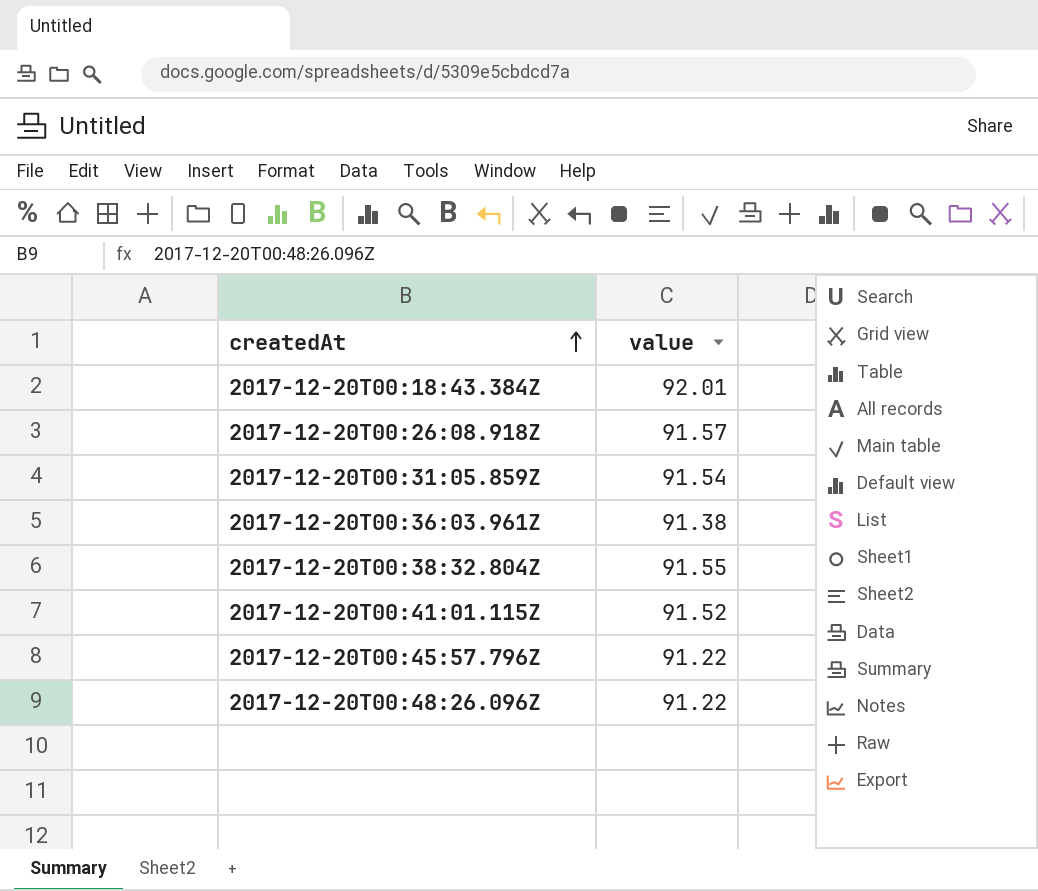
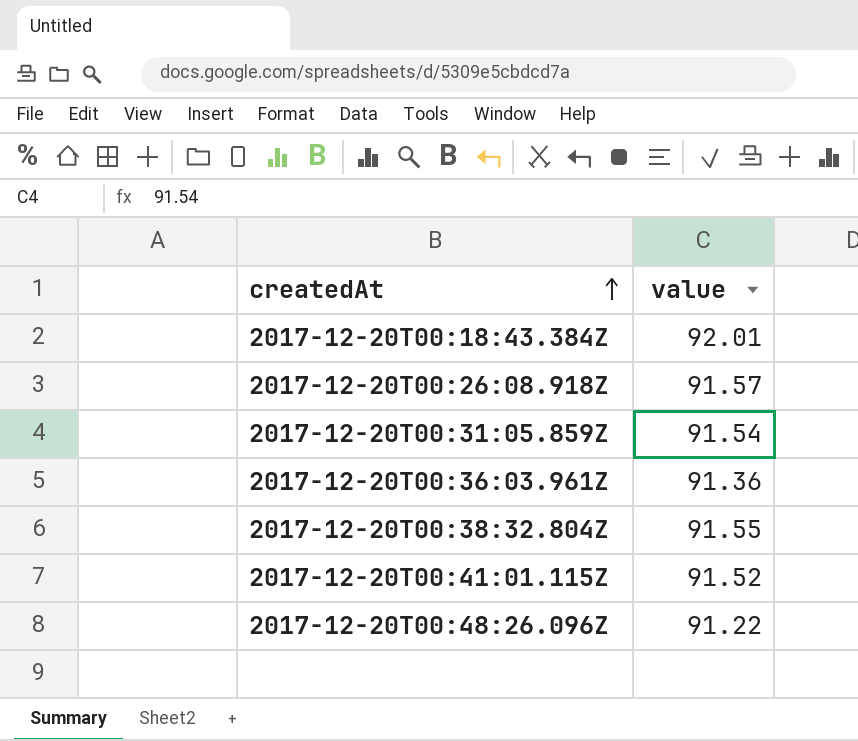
row 2017-12-20T00:45:57.796Z: 91.22 -> none
2017-12-20T00:36:03.961Z | value: 91.38 -> 91.36

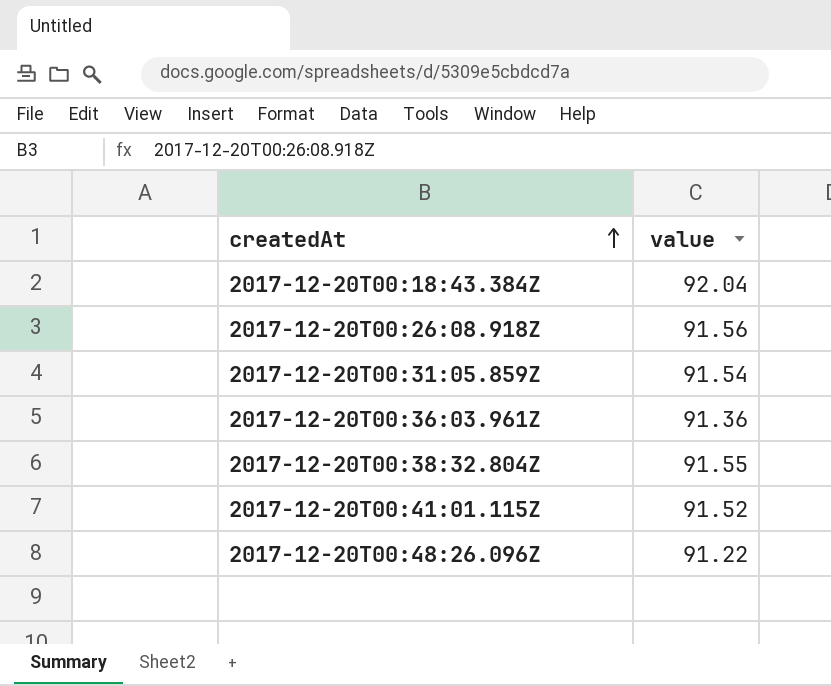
2017-12-20T00:18:43.384Z | value: 92.01 -> 92.04
2017-12-20T00:26:08.918Z | value: 91.57 -> 91.56

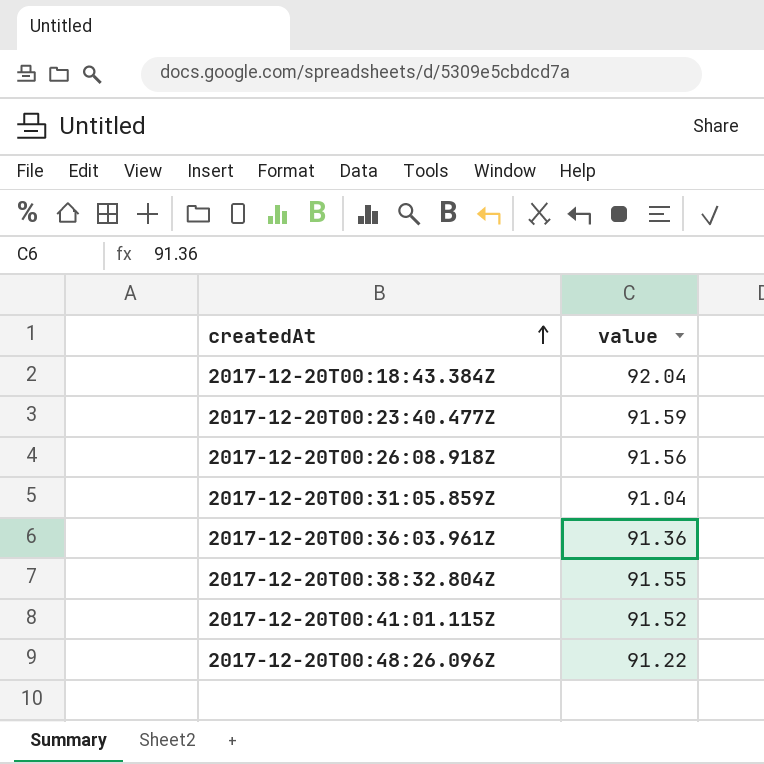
row 2017-12-20T00:23:40.477Z: none -> 91.59
2017-12-20T00:31:05.859Z | value: 91.54 -> 91.04

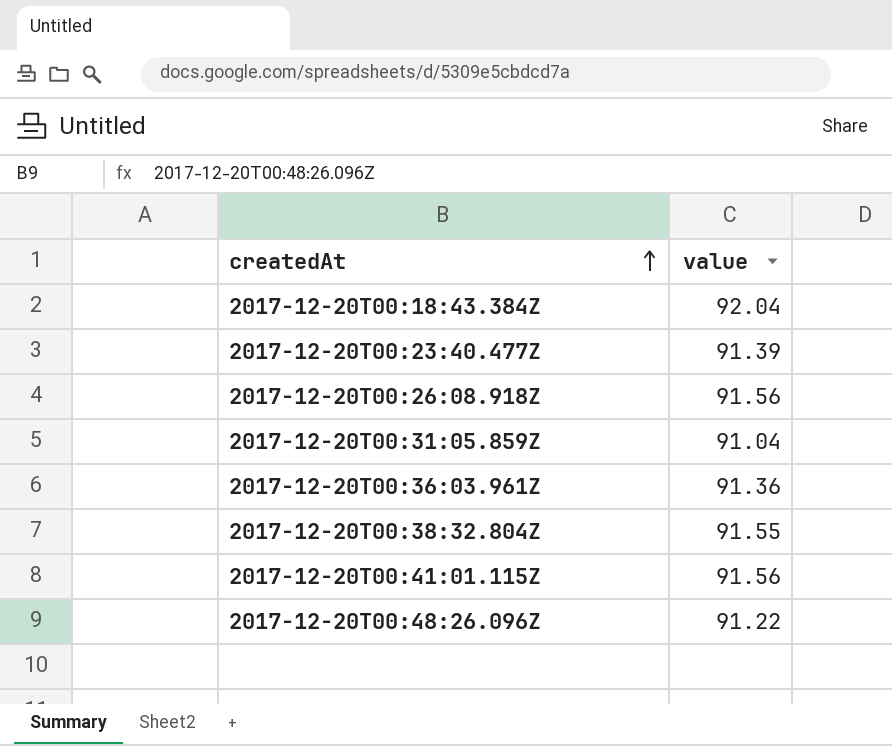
2017-12-20T00:23:40.477Z | value: 91.59 -> 91.39
2017-12-20T00:41:01.115Z | value: 91.52 -> 91.56

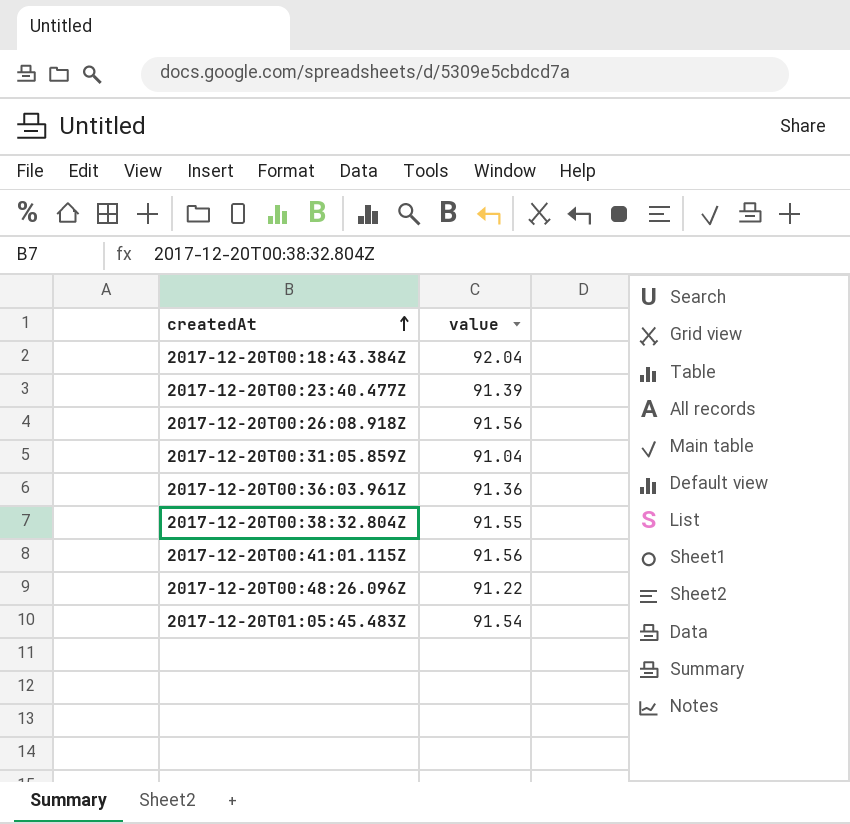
row 2017-12-20T01:05:45.483Z: none -> 91.54

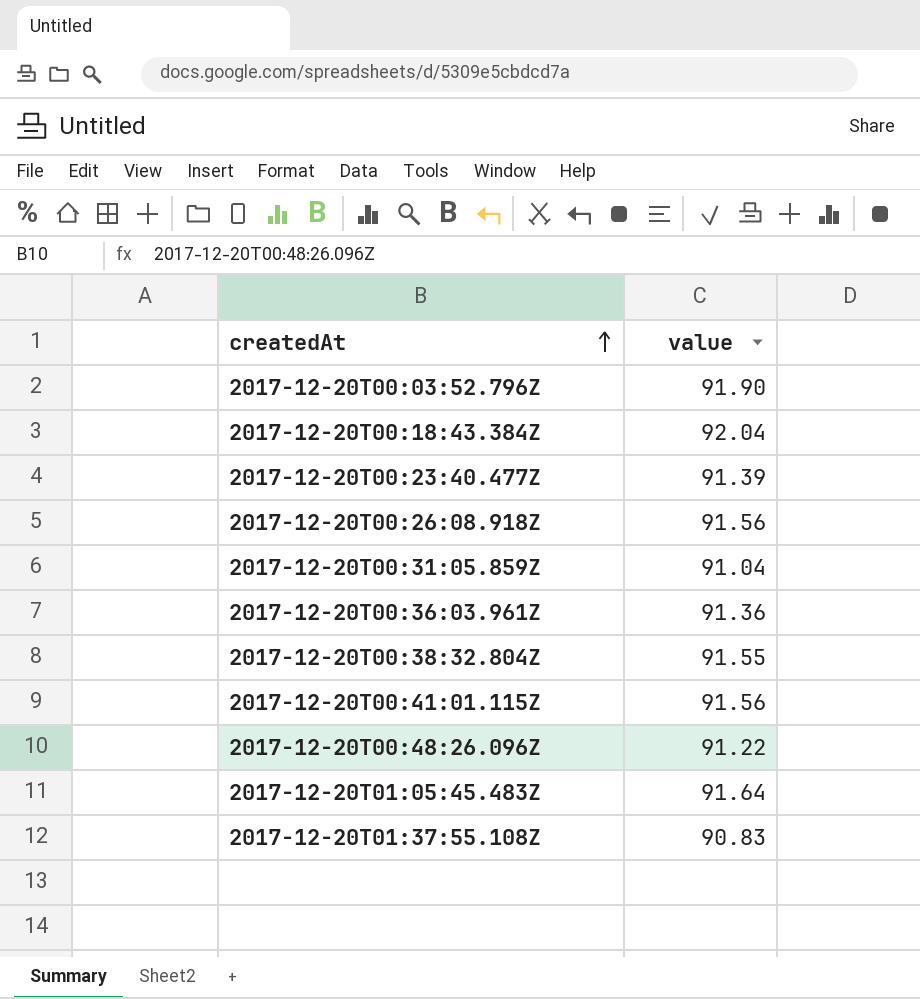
row 2017-12-20T00:03:52.796Z: none -> 91.90
2017-12-20T01:05:45.483Z | value: 91.54 -> 91.64
row 2017-12-20T01:37:55.108Z: none -> 90.83

